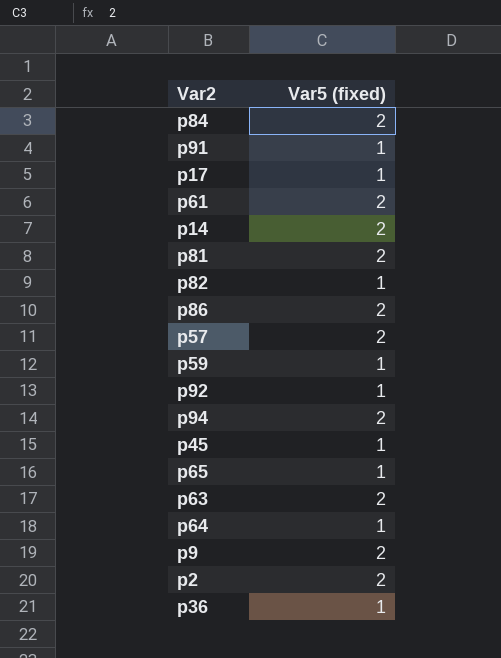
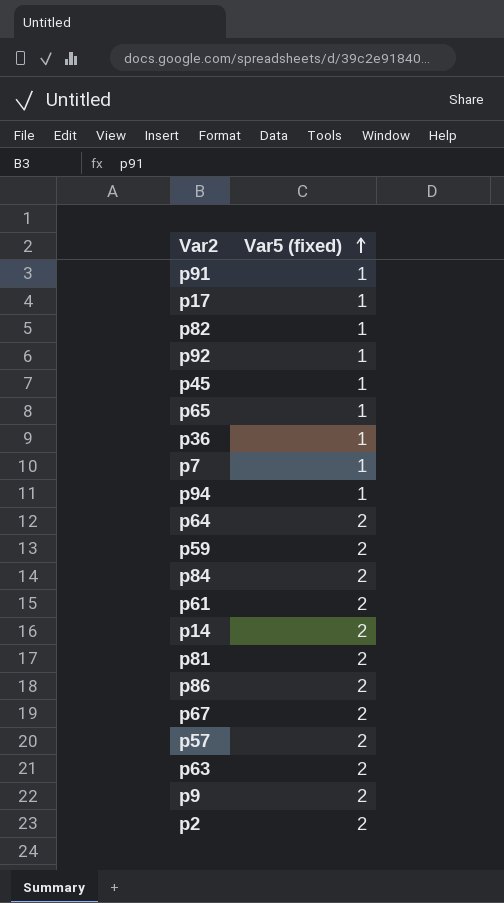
row order: none -> Var5 (fixed) ascending
row p7: none -> 1
p94 | Var5 (fixed): 2 -> 1
p64 | Var5 (fixed): 1 -> 2
p59 | Var5 (fixed): 1 -> 2
row p67: none -> 2

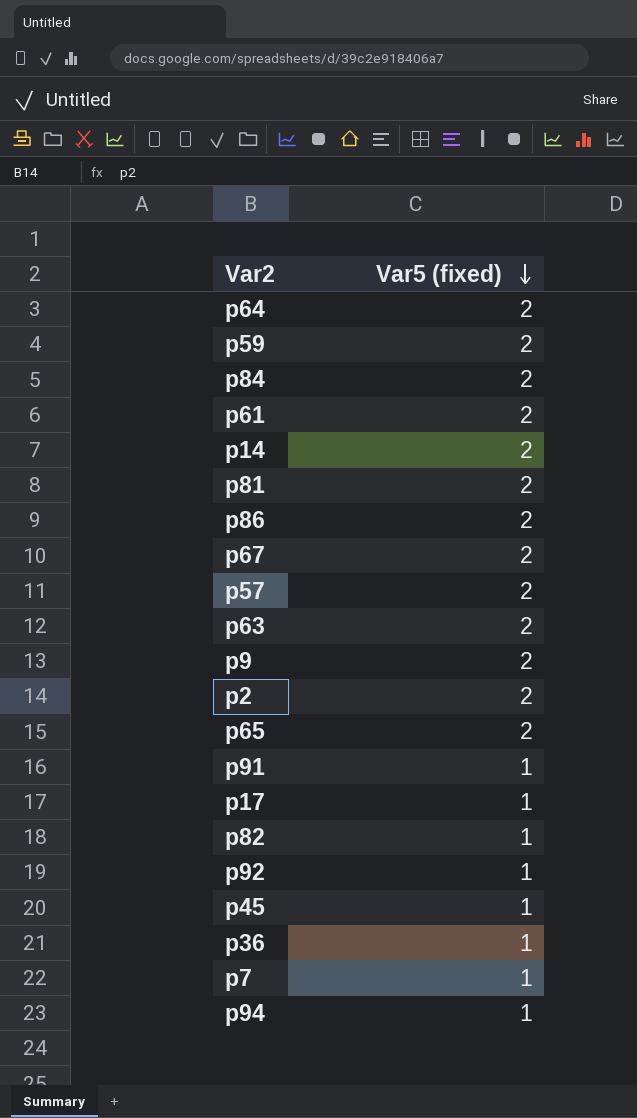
row order: Var5 (fixed) ascending -> Var5 (fixed) descending
p65 | Var5 (fixed): 1 -> 2

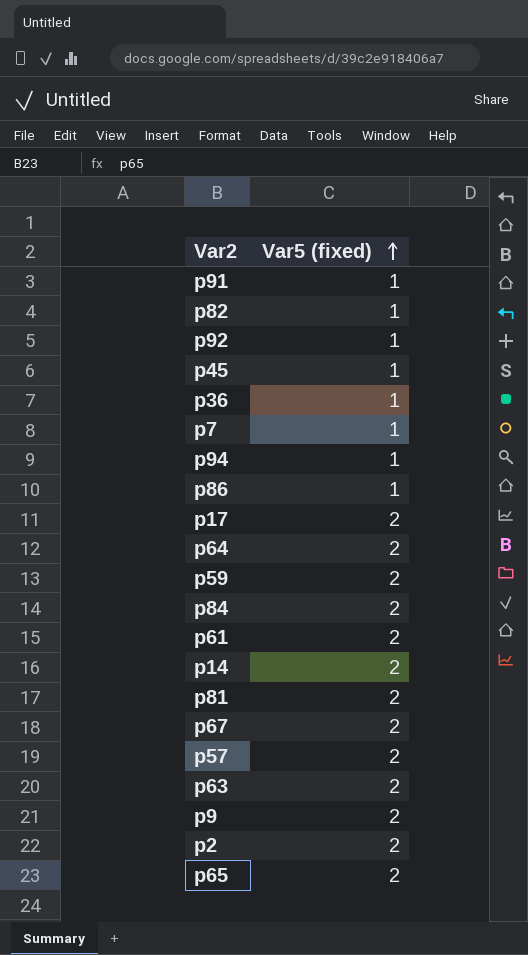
row order: Var5 (fixed) descending -> Var5 (fixed) ascending
p86 | Var5 (fixed): 2 -> 1
p17 | Var5 (fixed): 1 -> 2

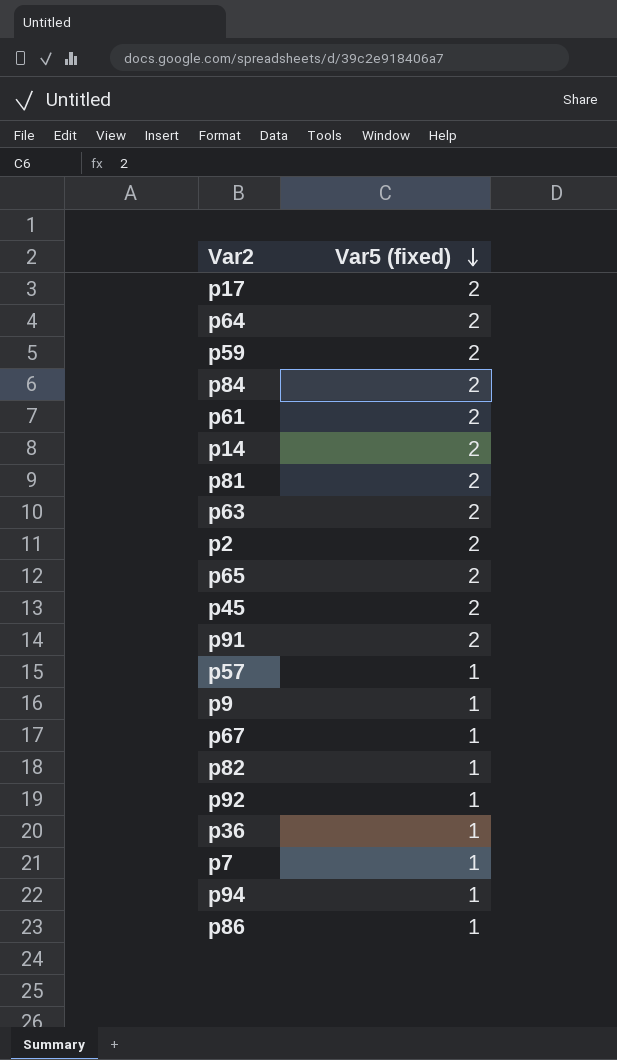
row order: Var5 (fixed) ascending -> Var5 (fixed) descending
p45 | Var5 (fixed): 1 -> 2
p91 | Var5 (fixed): 1 -> 2
p57 | Var5 (fixed): 2 -> 1
p9 | Var5 (fixed): 2 -> 1
p67 | Var5 (fixed): 2 -> 1

